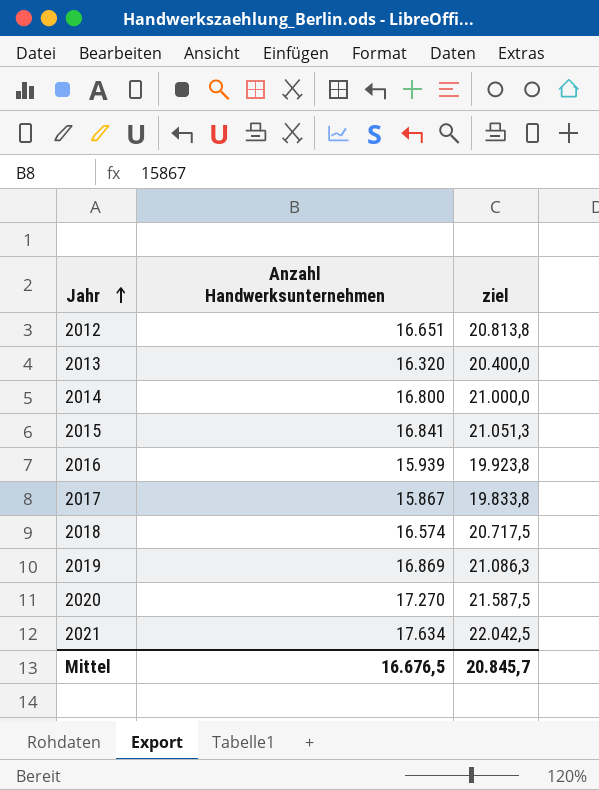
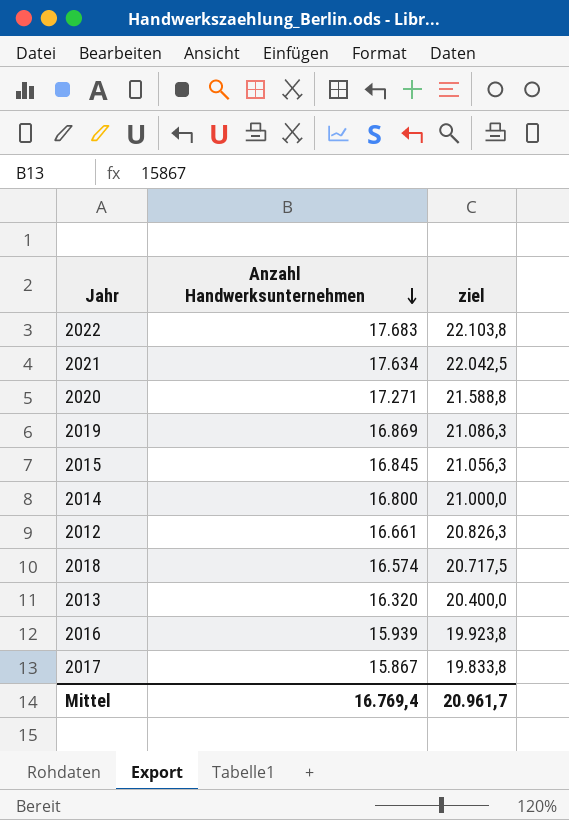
row order: Jahr ascending -> Anzahl Handwerksunternehmen descending
row 2022: none -> 17.683 | 22.103,8
2020 | Anzahl Handwerksunternehmen: 17.270 -> 17.271
2020 | ziel: 21.587,5 -> 21.588,8
2015 | Anzahl Handwerksunternehmen: 16.841 -> 16.845
2015 | ziel: 21.051,3 -> 21.056,3
2012 | Anzahl Handwerksunternehmen: 16.651 -> 16.661
2012 | ziel: 20.813,8 -> 20.826,3
Mittel | Anzahl Handwerksunternehmen: 16.676,5 -> 16.769,4
Mittel | ziel: 20.845,7 -> 20.961,7

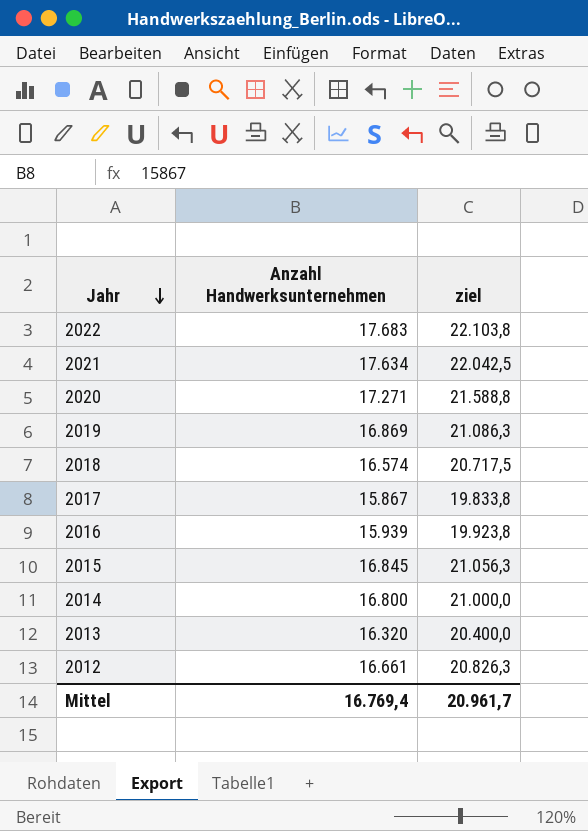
row order: Anzahl Handwerksunternehmen descending -> Jahr descending

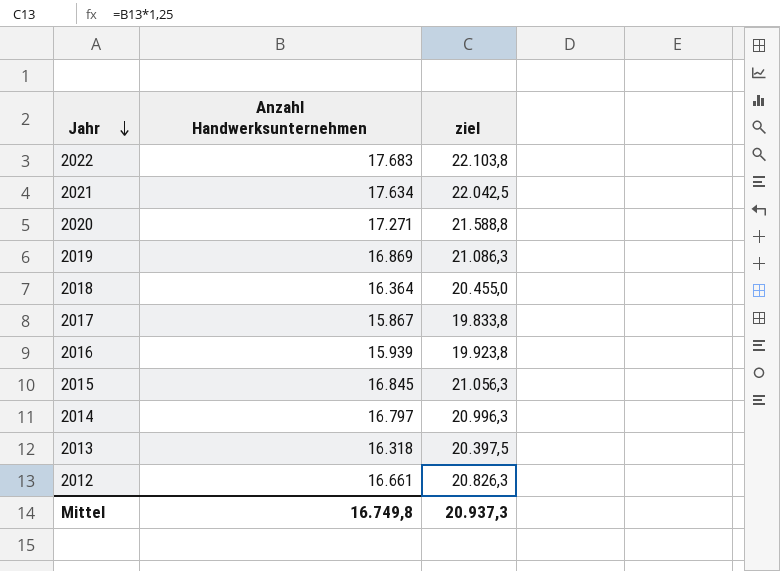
2018 | Anzahl Handwerksunternehmen: 16.574 -> 16.364
2018 | ziel: 20.717,5 -> 20.455,0
2014 | Anzahl Handwerksunternehmen: 16.800 -> 16.797
2014 | ziel: 21.000,0 -> 20.996,3
2013 | Anzahl Handwerksunternehmen: 16.320 -> 16.318
2013 | ziel: 20.400,0 -> 20.397,5
Mittel | Anzahl Handwerksunternehmen: 16.769,4 -> 16.749,8
Mittel | ziel: 20.961,7 -> 20.937,3

